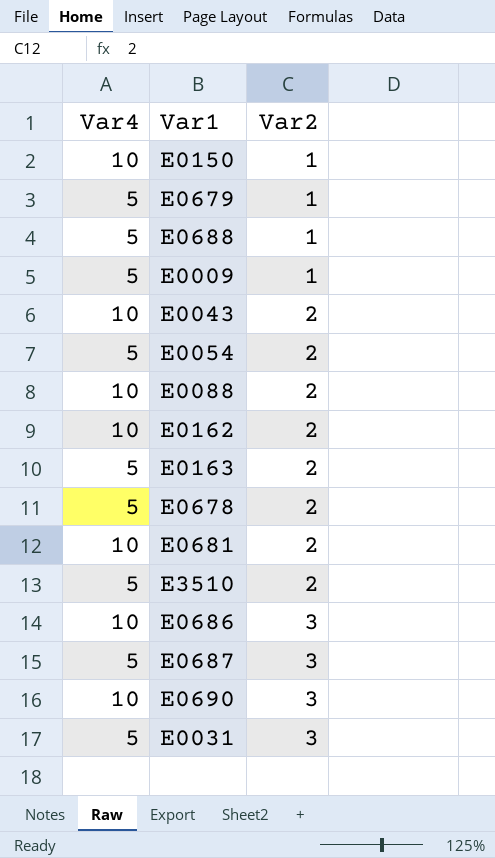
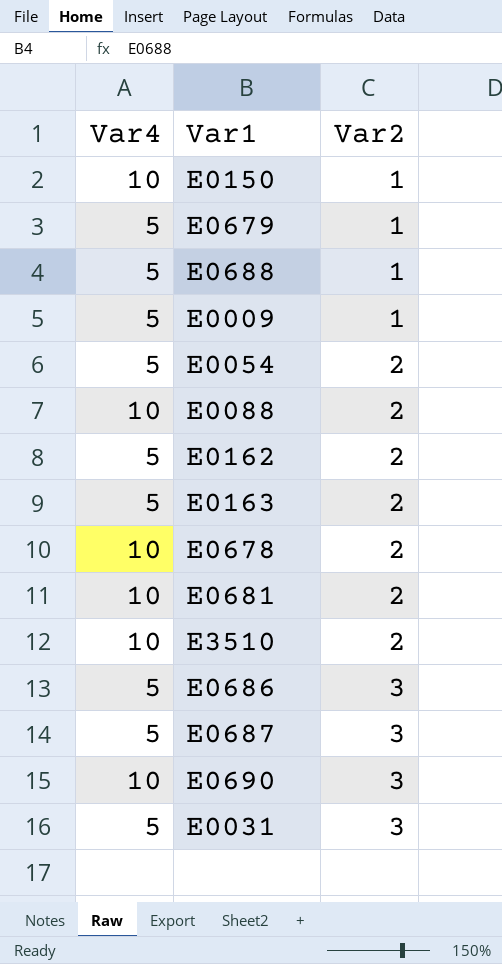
row E0043: 10 | 2 -> none
E0162 | Var4: 10 -> 5
E0678 | Var4: 5 -> 10
E3510 | Var4: 5 -> 10
E0686 | Var4: 10 -> 5

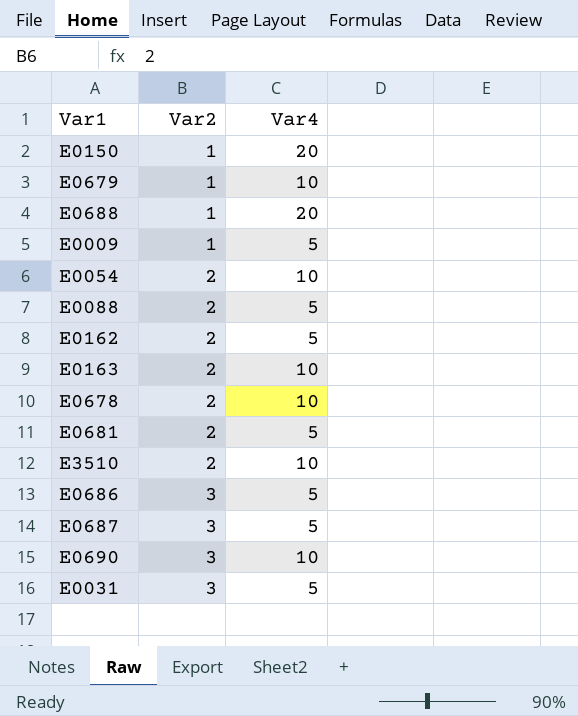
column Var4 | position: 1 -> 3
E0150 | Var4: 10 -> 20
E0679 | Var4: 5 -> 10
E0688 | Var4: 5 -> 20
E0054 | Var4: 5 -> 10
E0088 | Var4: 10 -> 5
E0163 | Var4: 5 -> 10
E0681 | Var4: 10 -> 5

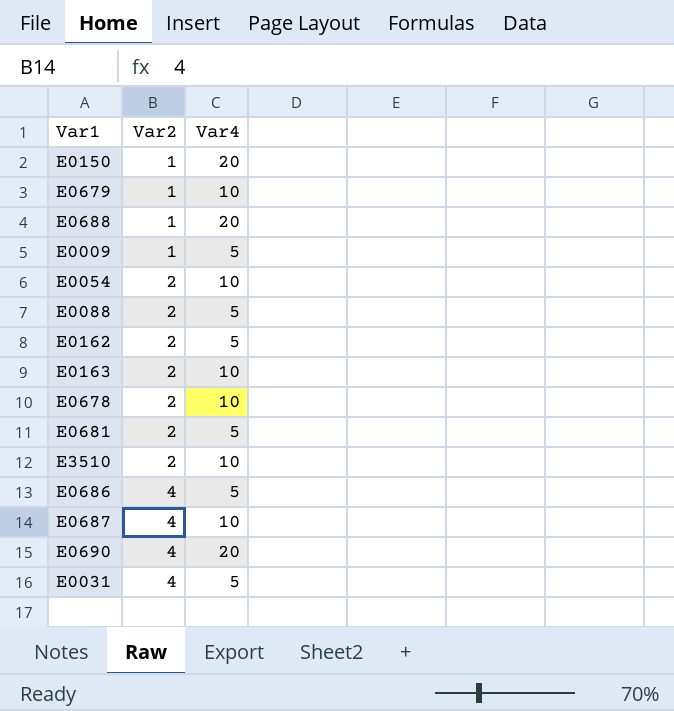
E0686 | Var2: 3 -> 4
E0687 | Var2: 3 -> 4
E0687 | Var4: 5 -> 10
E0690 | Var2: 3 -> 4
E0690 | Var4: 10 -> 20
E0031 | Var2: 3 -> 4

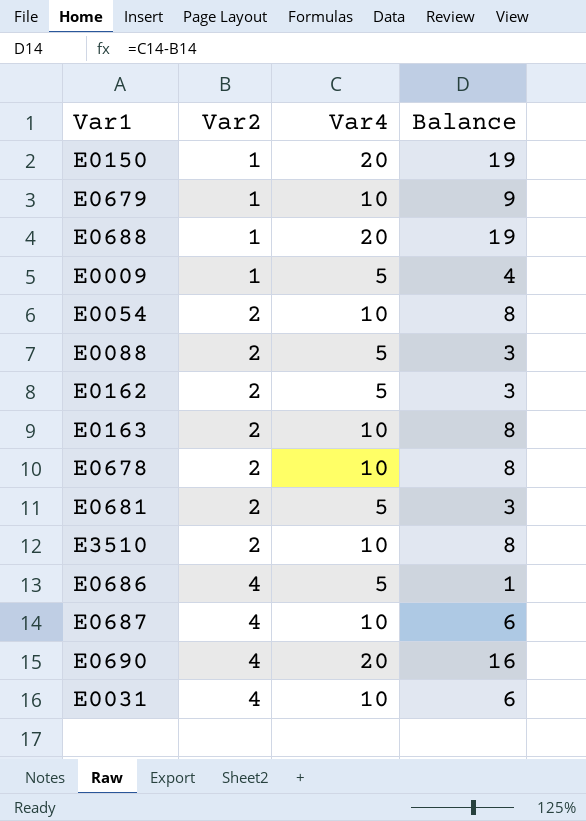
column Balance | formula: none -> [Var4] - [Var2]
E0031 | Var4: 5 -> 10

